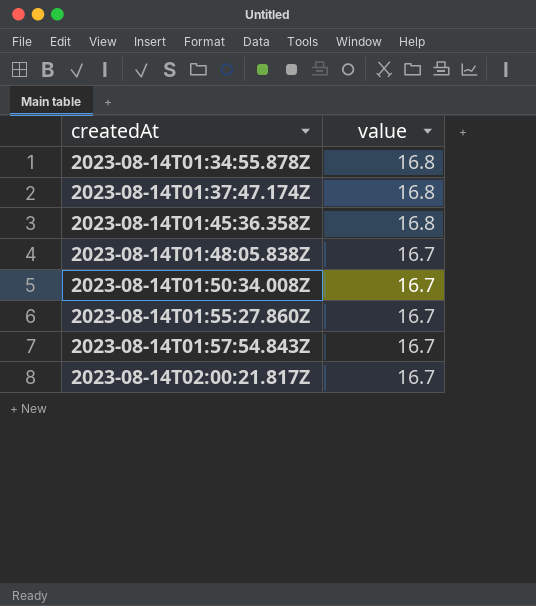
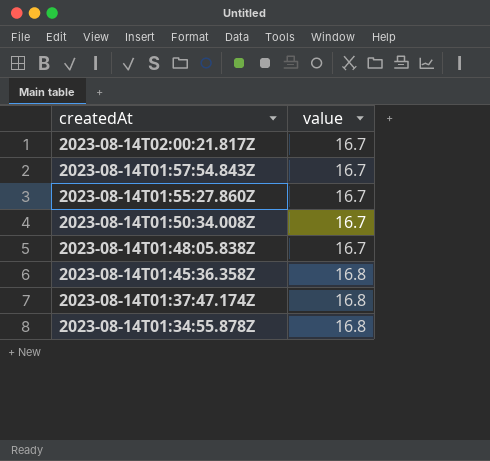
row order: createdAt ascending -> createdAt descending

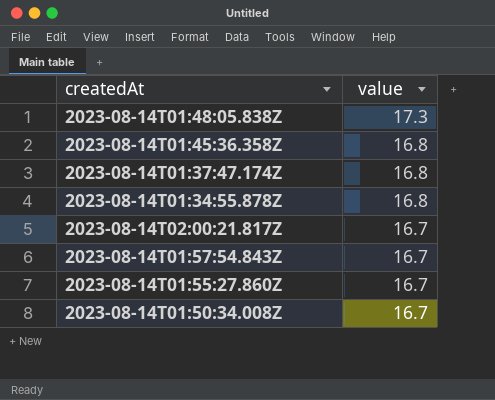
row order: createdAt descending -> value descending
2023-08-14T01:48:05.838Z | value: 16.7 -> 17.3

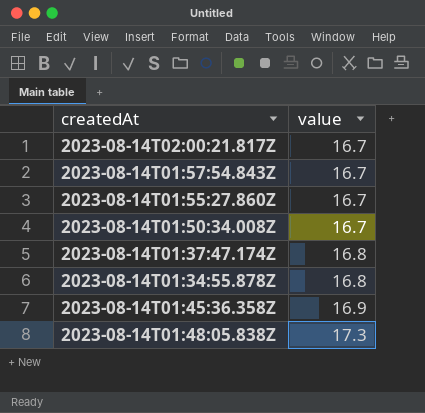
row order: value descending -> value ascending
2023-08-14T01:45:36.358Z | value: 16.8 -> 16.9

